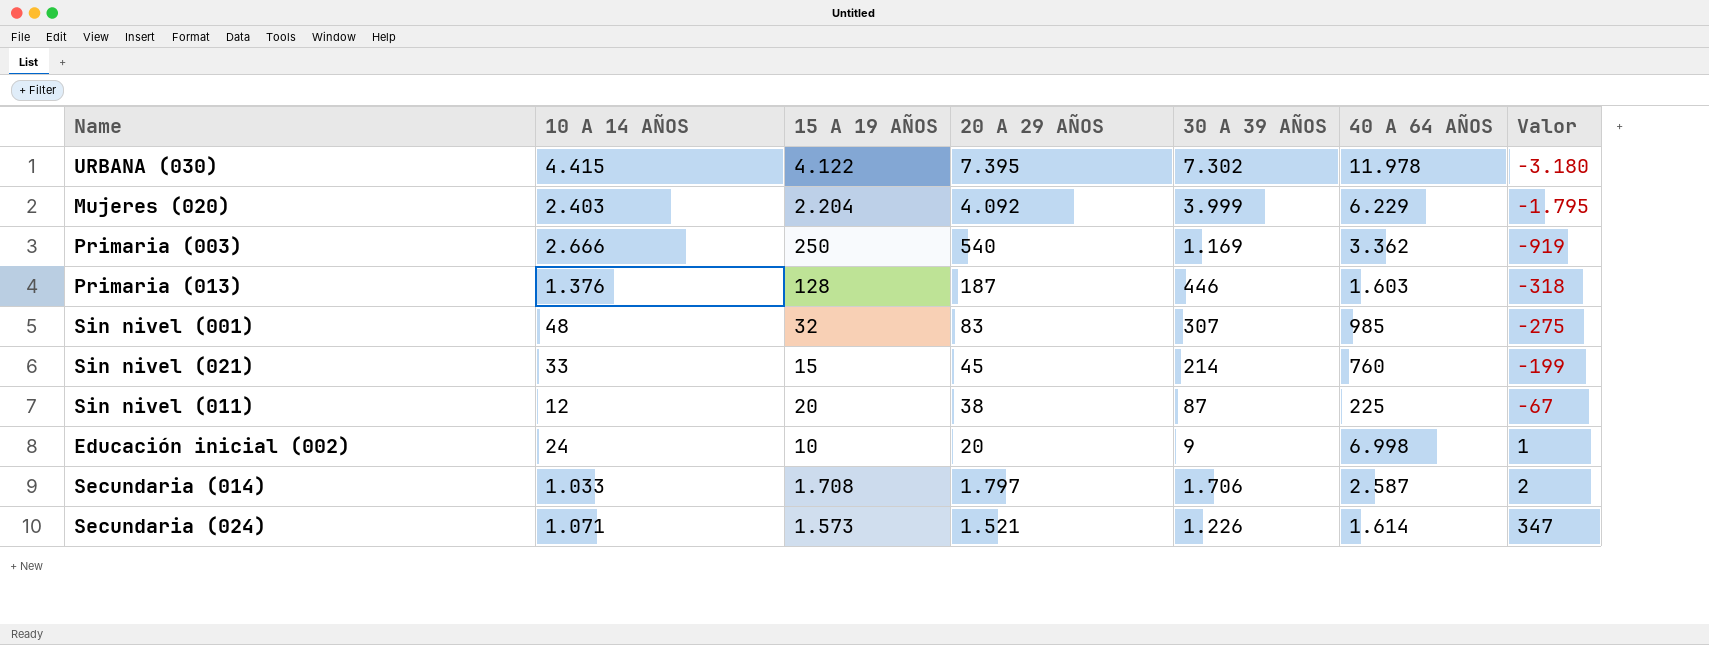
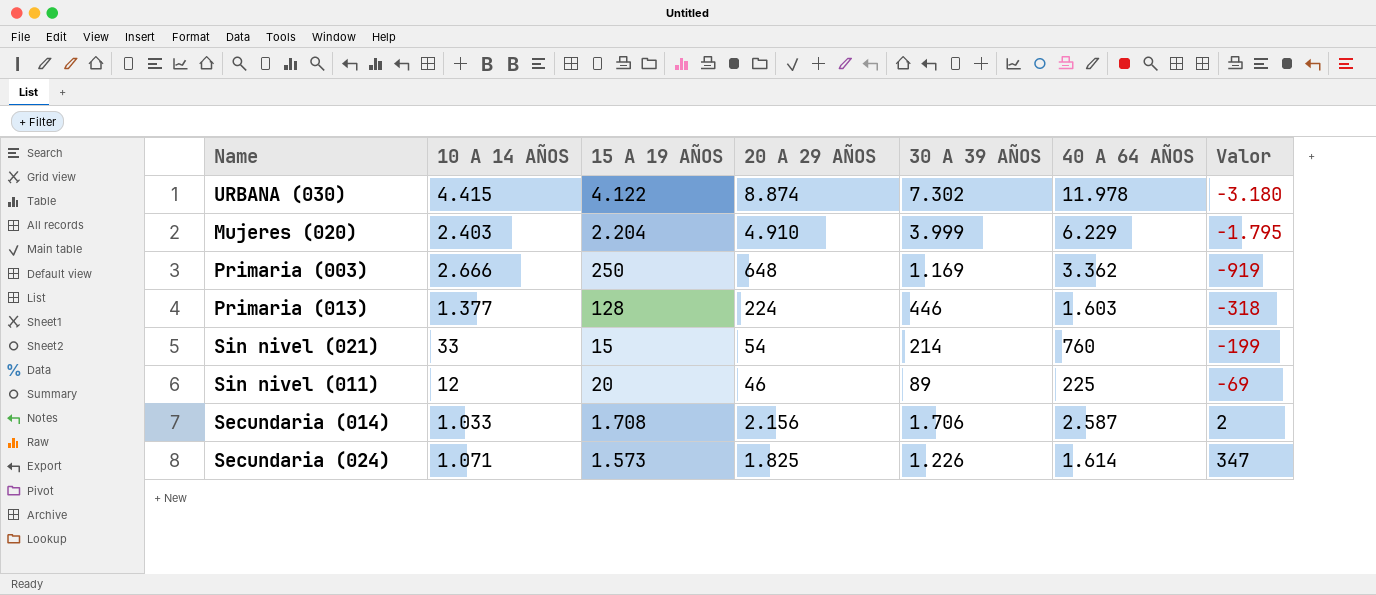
row Sin nivel (001): 48 | 32 | 83 | 307 | 985 | -275 -> none
row Educación inicial (002): 24 | 10 | 20 | 9 | 6.998 | 1 -> none
URBANA (030) | 20 A 29 AÑOS: 7.395 -> 8.874
Mujeres (020) | 20 A 29 AÑOS: 4.092 -> 4.910
Primaria (003) | 20 A 29 AÑOS: 540 -> 648
Primaria (013) | 10 A 14 AÑOS: 1.376 -> 1.377
Primaria (013) | 20 A 29 AÑOS: 187 -> 224
Sin nivel (021) | 20 A 29 AÑOS: 45 -> 54
Sin nivel (011) | 20 A 29 AÑOS: 38 -> 46
Sin nivel (011) | 30 A 39 AÑOS: 87 -> 89
Sin nivel (011) | Valor: -67 -> -69
Secundaria (014) | 20 A 29 AÑOS: 1.797 -> 2.156
Secundaria (024) | 20 A 29 AÑOS: 1.521 -> 1.825

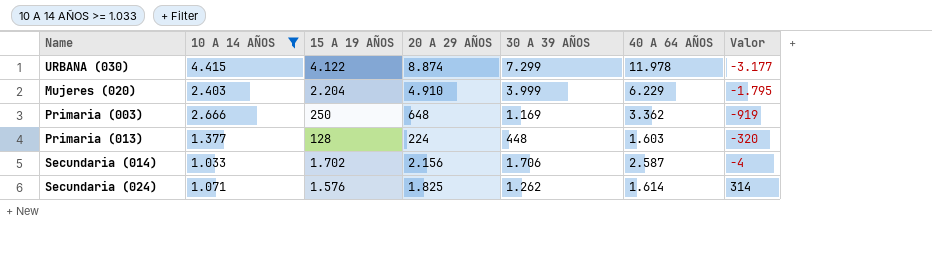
filter: none -> 10 A 14 AÑOS >= 1.033
URBANA (030) | 30 A 39 AÑOS: 7.302 -> 7.299
URBANA (030) | Valor: -3.180 -> -3.177
Primaria (013) | 30 A 39 AÑOS: 446 -> 448
Primaria (013) | Valor: -318 -> -320
Secundaria (014) | 15 A 19 AÑOS: 1.708 -> 1.702
Secundaria (014) | Valor: 2 -> -4
Secundaria (024) | 15 A 19 AÑOS: 1.573 -> 1.576
Secundaria (024) | 30 A 39 AÑOS: 1.226 -> 1.262
Secundaria (024) | Valor: 347 -> 314

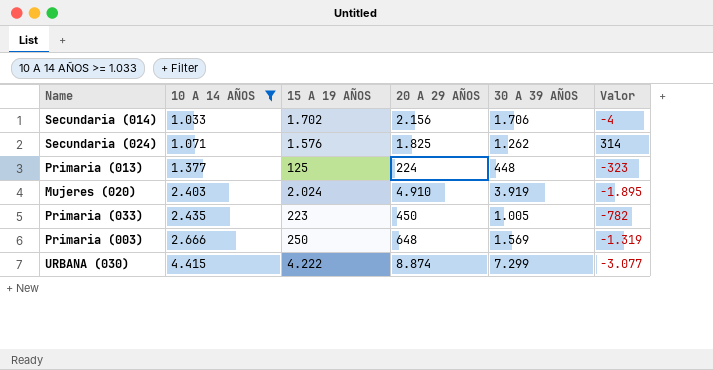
row order: Valor ascending -> 10 A 14 AÑOS ascending
column 40 A 64 AÑOS | position: 6 -> none
Primaria (013) | 15 A 19 AÑOS: 128 -> 125
Primaria (013) | Valor: -320 -> -323
Mujeres (020) | 15 A 19 AÑOS: 2.204 -> 2.024
Mujeres (020) | 30 A 39 AÑOS: 3.999 -> 3.919
Mujeres (020) | Valor: -1.795 -> -1.895
row Primaria (033): none -> 2.435 | 223 | 450 | 1.005 | -782
Primaria (003) | 30 A 39 AÑOS: 1.169 -> 1.569
Primaria (003) | Valor: -919 -> -1.319
URBANA (030) | 15 A 19 AÑOS: 4.122 -> 4.222
URBANA (030) | Valor: -3.177 -> -3.077

